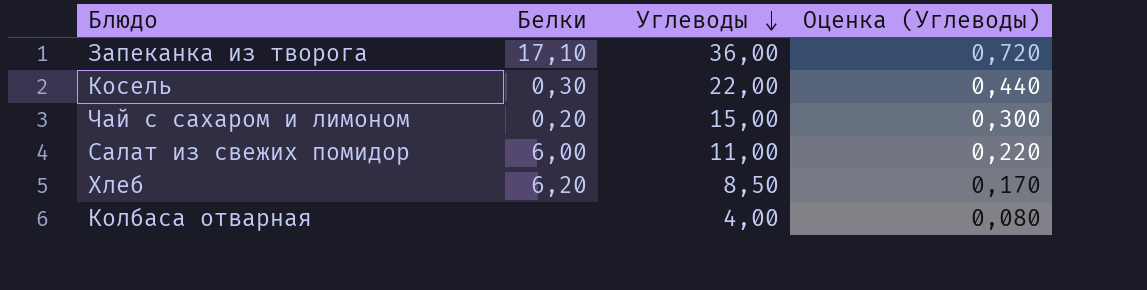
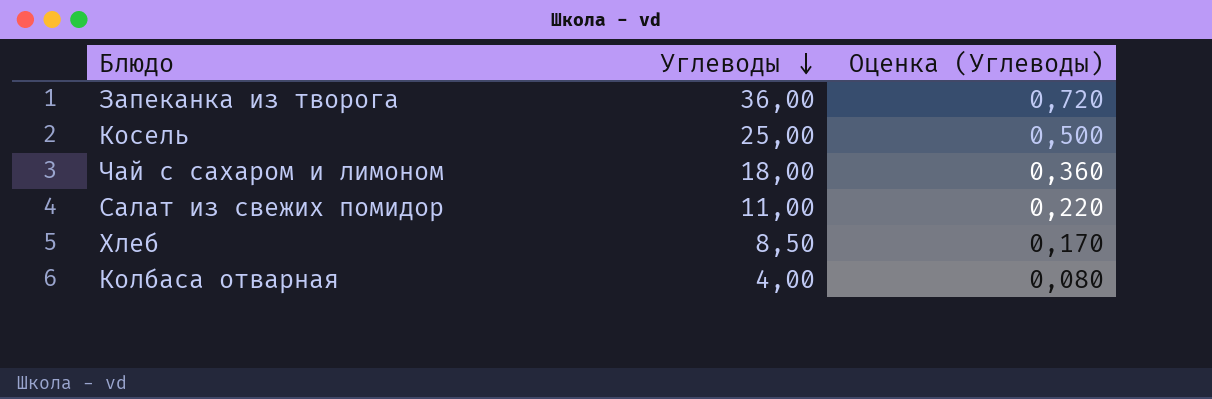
column Белки | position: 2 -> none
Косель | Углеводы: 22,00 -> 25,00
Косель | Оценка (Углеводы): 0,440 -> 0,500
Чай с сахаром и лимоном | Углеводы: 15,00 -> 18,00
Чай с сахаром и лимоном | Оценка (Углеводы): 0,300 -> 0,360

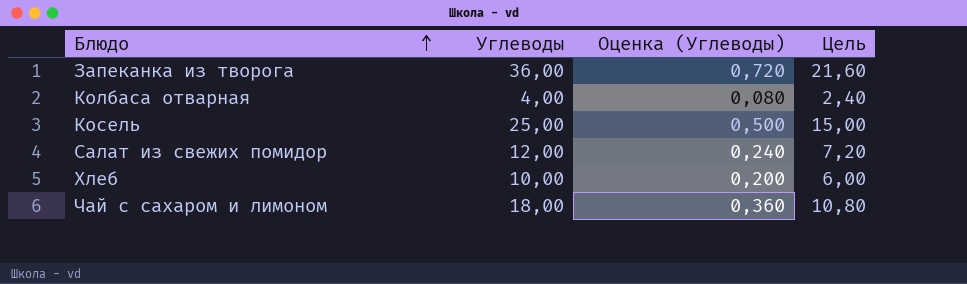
row order: Углеводы descending -> Блюдо ascending
column Цель | formula: none -> [Углеводы] * 0,6
Салат из свежих помидор | Углеводы: 11,00 -> 12,00
Салат из свежих помидор | Оценка (Углеводы): 0,220 -> 0,240
Хлеб | Углеводы: 8,50 -> 10,00
Хлеб | Оценка (Углеводы): 0,170 -> 0,200

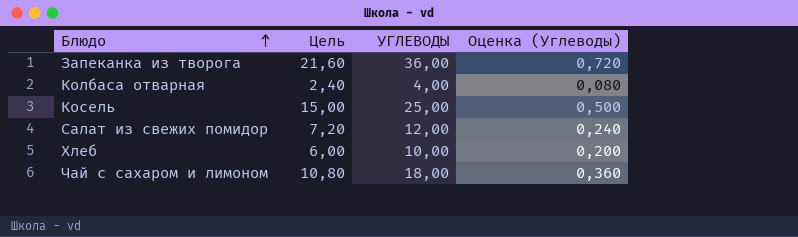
column Цель | position: 4 -> 2
column name: Углеводы -> УГЛЕВОДЫ

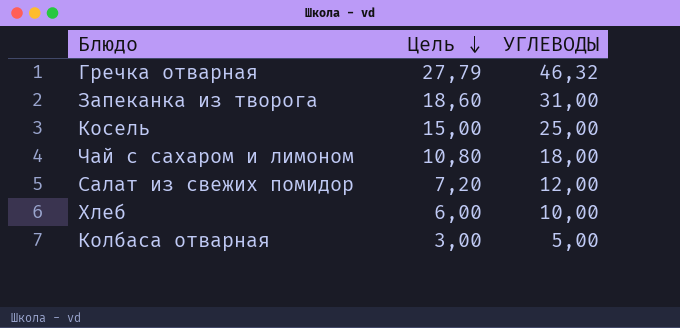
row order: Блюдо ascending -> Цель descending
column Оценка (Углеводы) | formula: [УГЛЕВОДЫ] * 0,02 -> none
row Гречка отварная: none -> 27,79 | 46,32
Запеканка из творога | Цель: 21,60 -> 18,60
Запеканка из творога | УГЛЕВОДЫ: 36,00 -> 31,00
Колбаса отварная | Цель: 2,40 -> 3,00
Колбаса отварная | УГЛЕВОДЫ: 4,00 -> 5,00

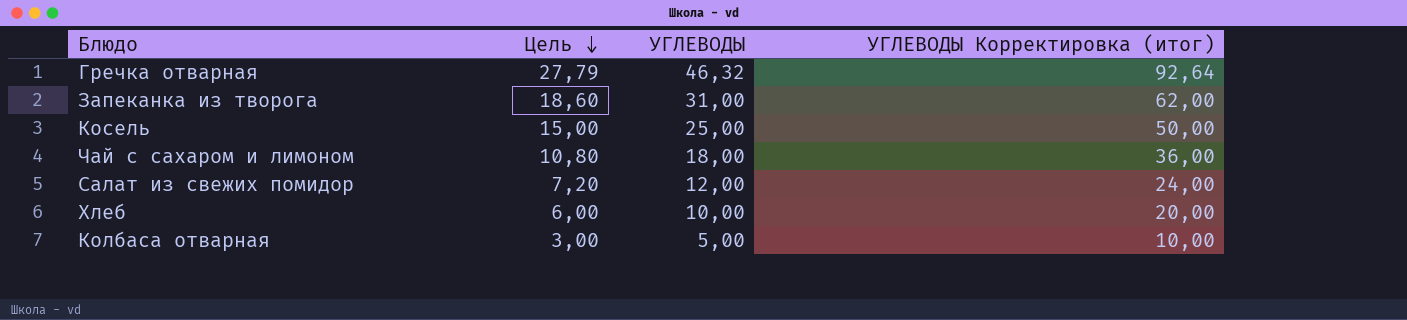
column УГЛЕВОДЫ Корректировка (итог) | formula: none -> [УГЛЕВОДЫ] * 2

